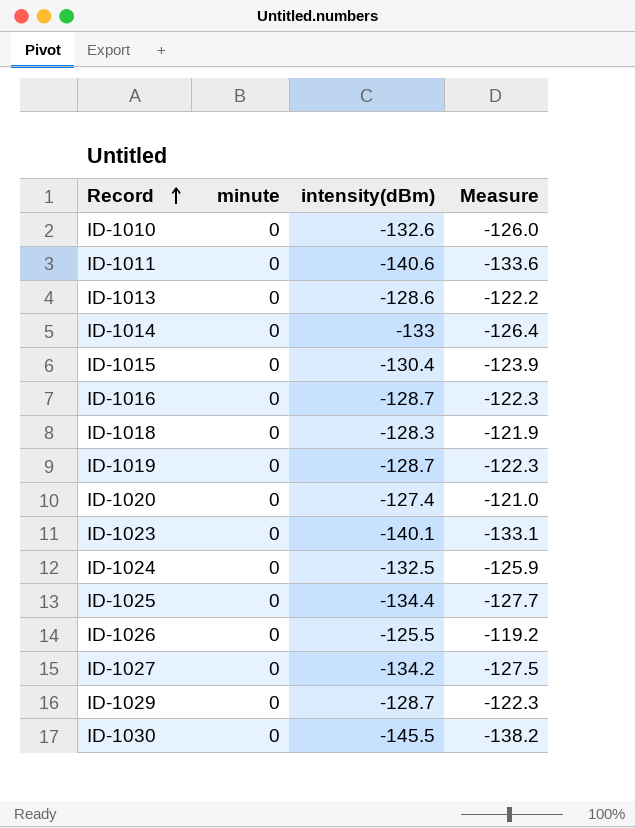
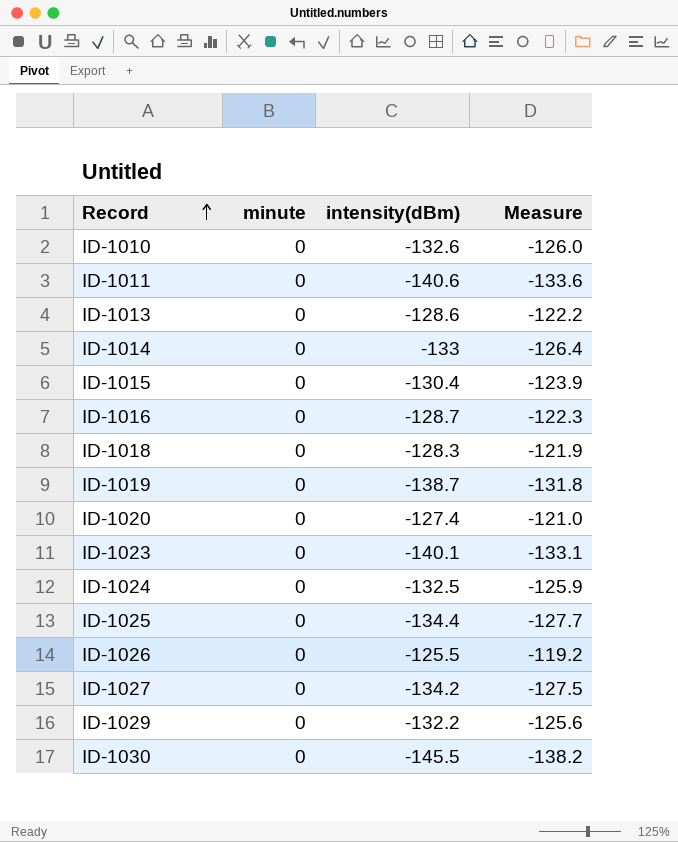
ID-1019 | intensity(dBm): -128.7 -> -138.7
ID-1019 | Measure: -122.3 -> -131.8
ID-1029 | intensity(dBm): -128.7 -> -132.2
ID-1029 | Measure: -122.3 -> -125.6

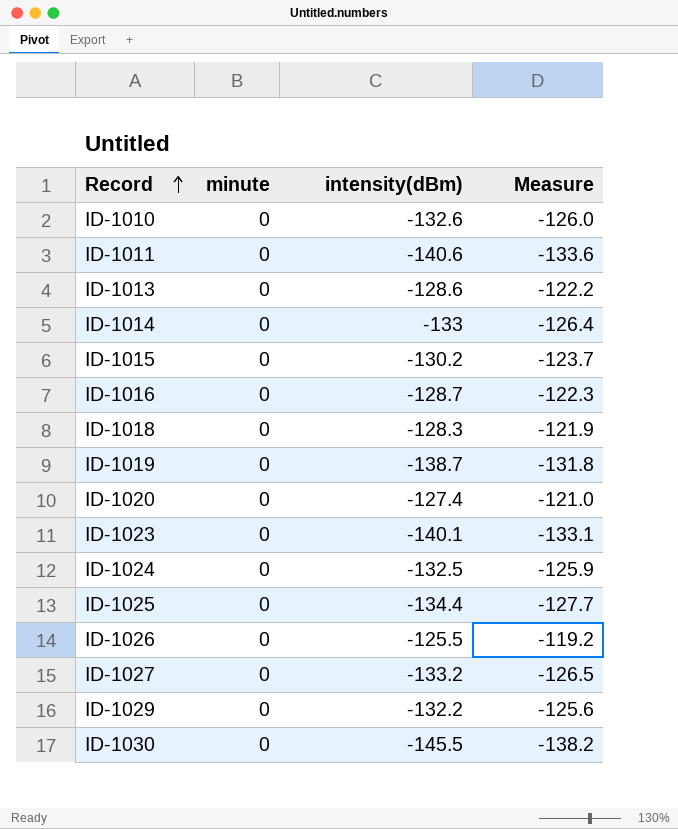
ID-1015 | intensity(dBm): -130.4 -> -130.2
ID-1015 | Measure: -123.9 -> -123.7
ID-1027 | intensity(dBm): -134.2 -> -133.2
ID-1027 | Measure: -127.5 -> -126.5

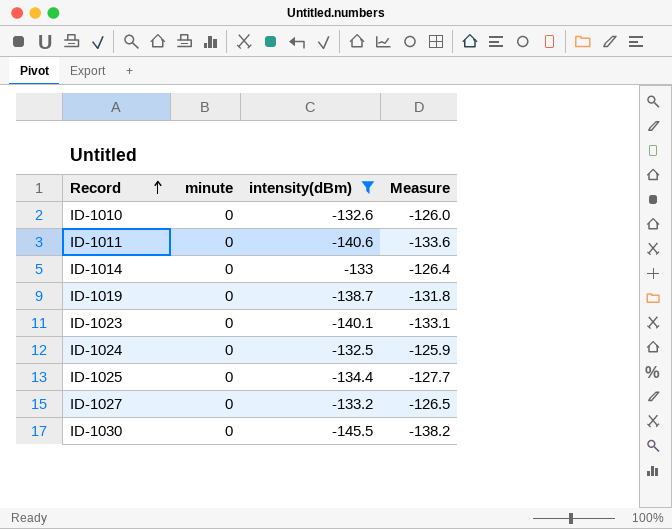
filter: none -> intensity(dBm) <= -132.5

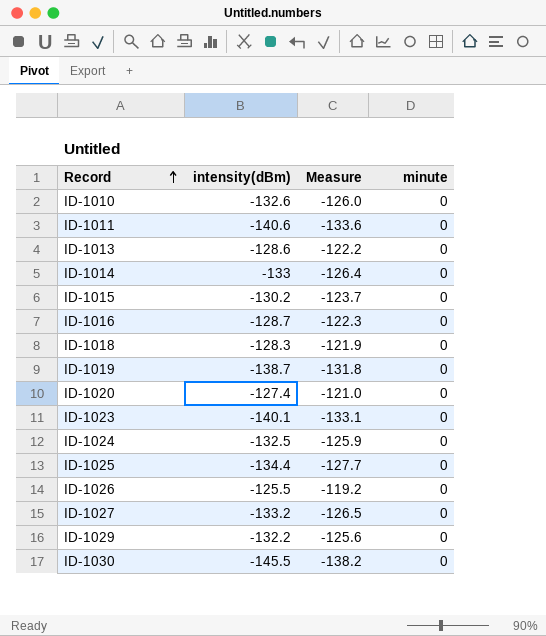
filter: intensity(dBm) <= -132.5 -> none
column minute | position: 2 -> 4

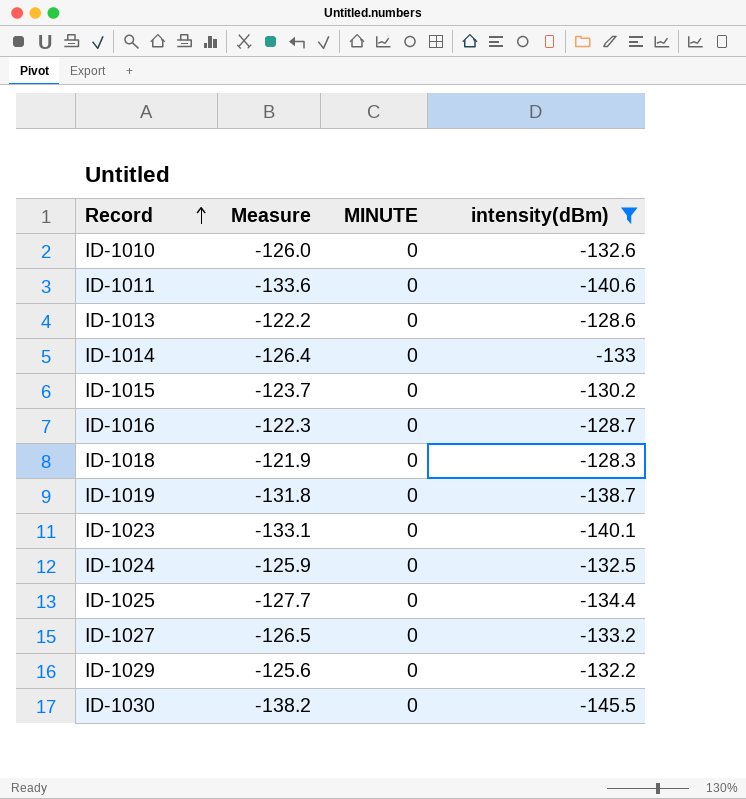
filter: none -> intensity(dBm) <= -128.3
column name: minute -> MINUTE
column intensity(dBm) | position: 2 -> 4

